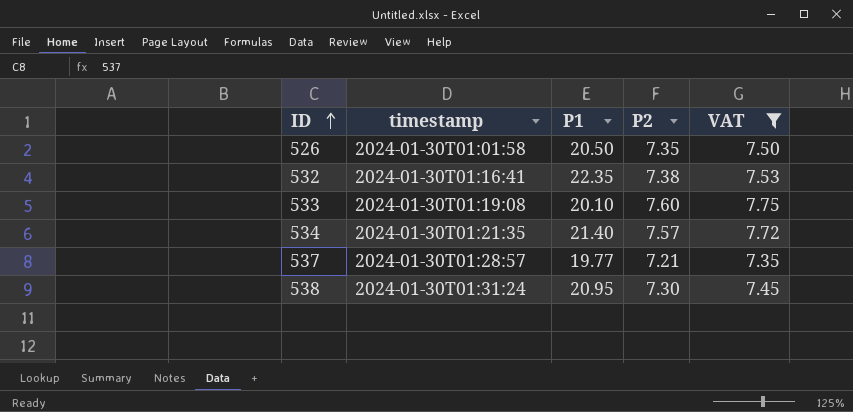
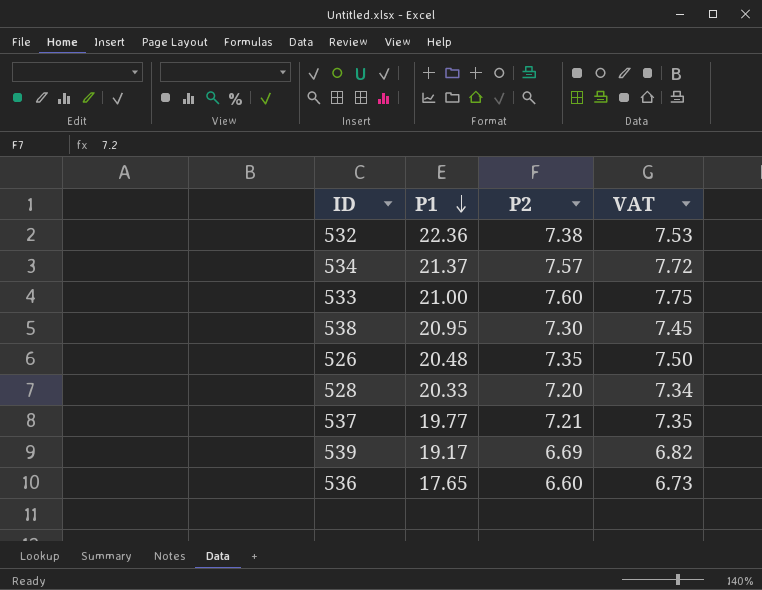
filter: VAT >= 7.35 -> none
row order: ID ascending -> P1 descending
column timestamp | position: 2 -> none
532 | P1: 22.35 -> 22.36
534 | P1: 21.40 -> 21.37
533 | P1: 20.10 -> 21.00
526 | P1: 20.50 -> 20.48

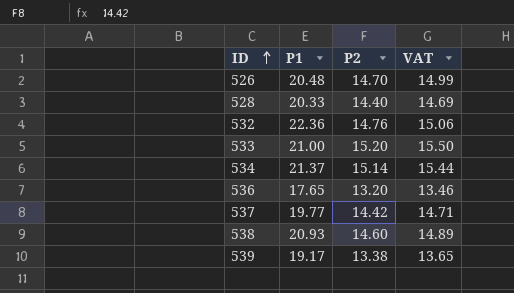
row order: P1 descending -> ID ascending
526 | P2: 7.35 -> 14.70
526 | VAT: 7.50 -> 14.99
528 | P2: 7.20 -> 14.40
528 | VAT: 7.34 -> 14.69
532 | P2: 7.38 -> 14.76
532 | VAT: 7.53 -> 15.06
533 | P2: 7.60 -> 15.20
533 | VAT: 7.75 -> 15.50
534 | P2: 7.57 -> 15.14
534 | VAT: 7.72 -> 15.44
536 | P2: 6.60 -> 13.20
536 | VAT: 6.73 -> 13.46
537 | P2: 7.21 -> 14.42
537 | VAT: 7.35 -> 14.71
538 | P1: 20.95 -> 20.93
538 | P2: 7.30 -> 14.60
538 | VAT: 7.45 -> 14.89
539 | P2: 6.69 -> 13.38
539 | VAT: 6.82 -> 13.65

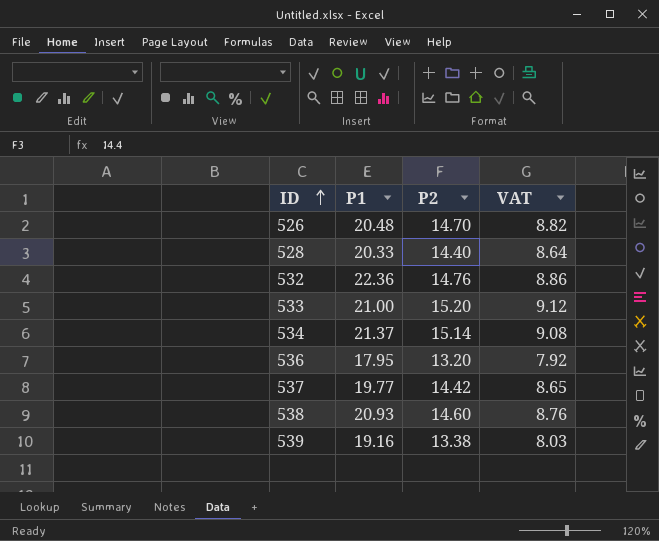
column VAT | formula: [P2] * 1.02 -> [P2] * 0.6
536 | P1: 17.65 -> 17.95
539 | P1: 19.17 -> 19.16

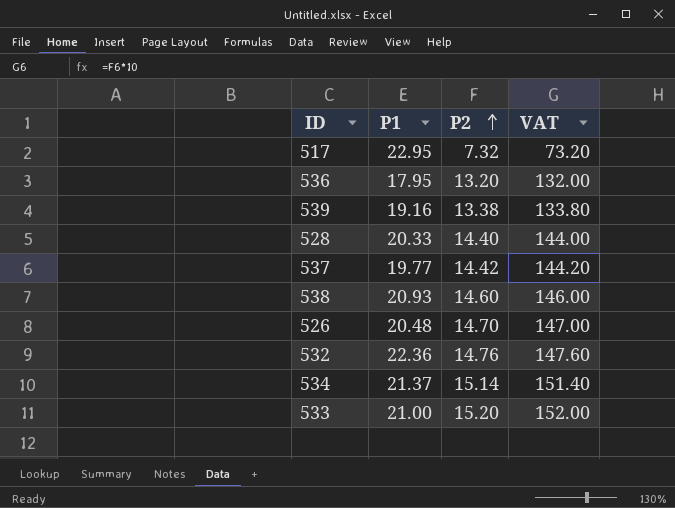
row order: ID ascending -> P2 ascending
column VAT | formula: [P2] * 0.6 -> [P2] * 10
row 517: none -> 22.95 | 7.32 | 73.20

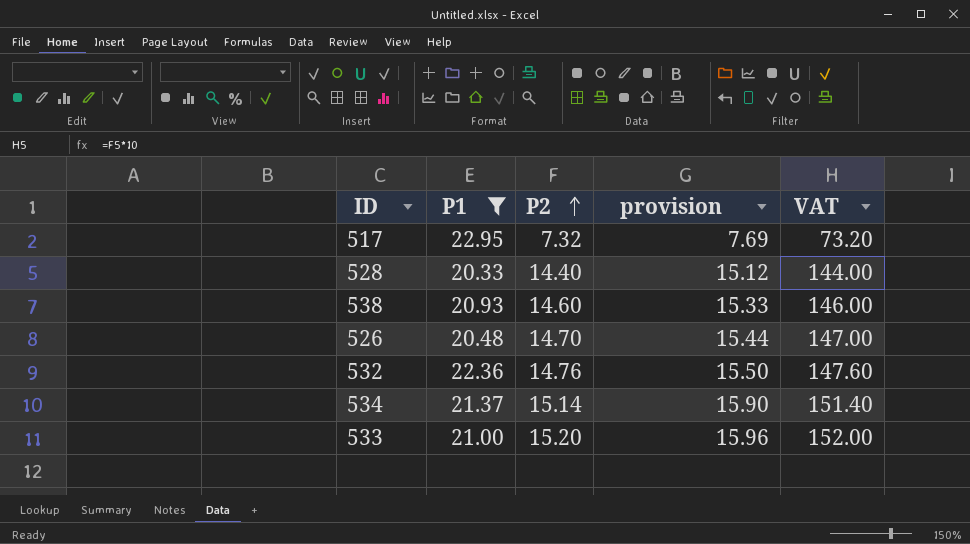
filter: none -> P1 >= 20.33
column provision | formula: none -> [P2] * 1.05

